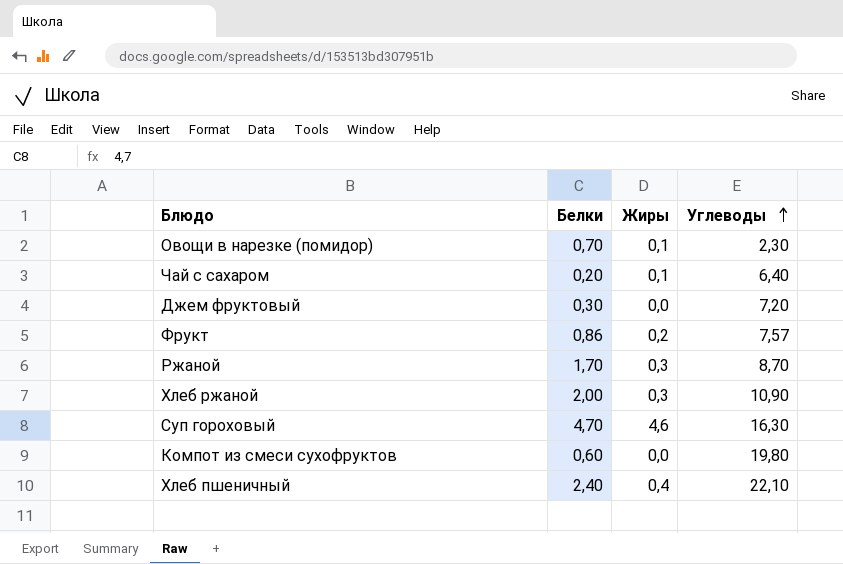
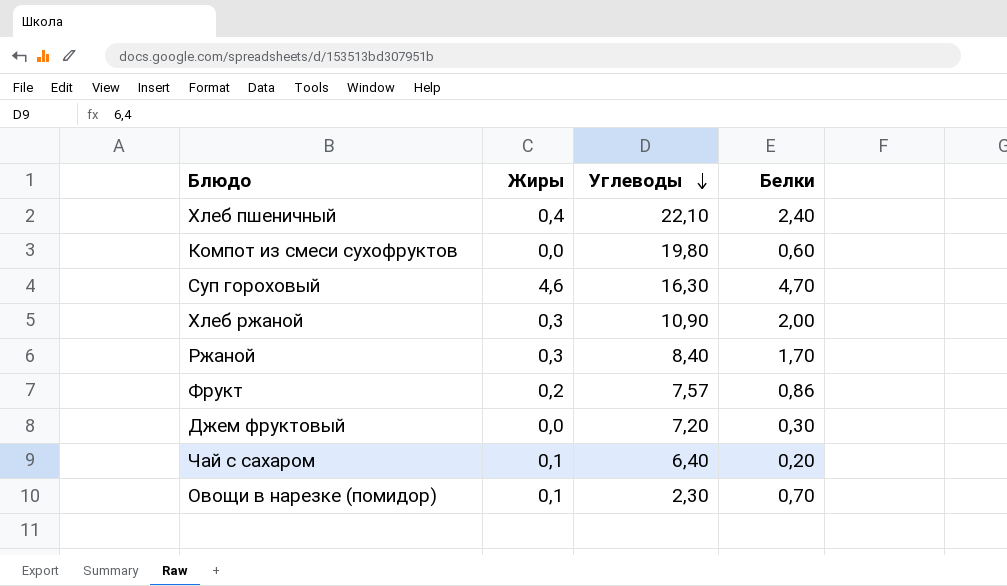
row order: Углеводы ascending -> Углеводы descending
column Белки | position: 2 -> 4
Ржаной | Углеводы: 8,70 -> 8,40

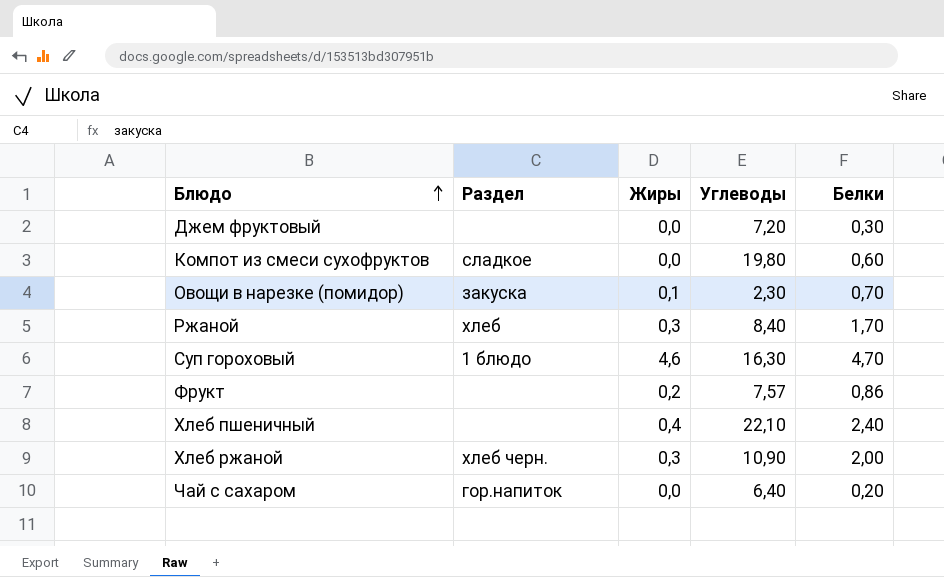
row order: Углеводы descending -> Блюдо ascending
column Раздел | position: none -> 2
Чай с сахаром | Жиры: 0,1 -> 0,0

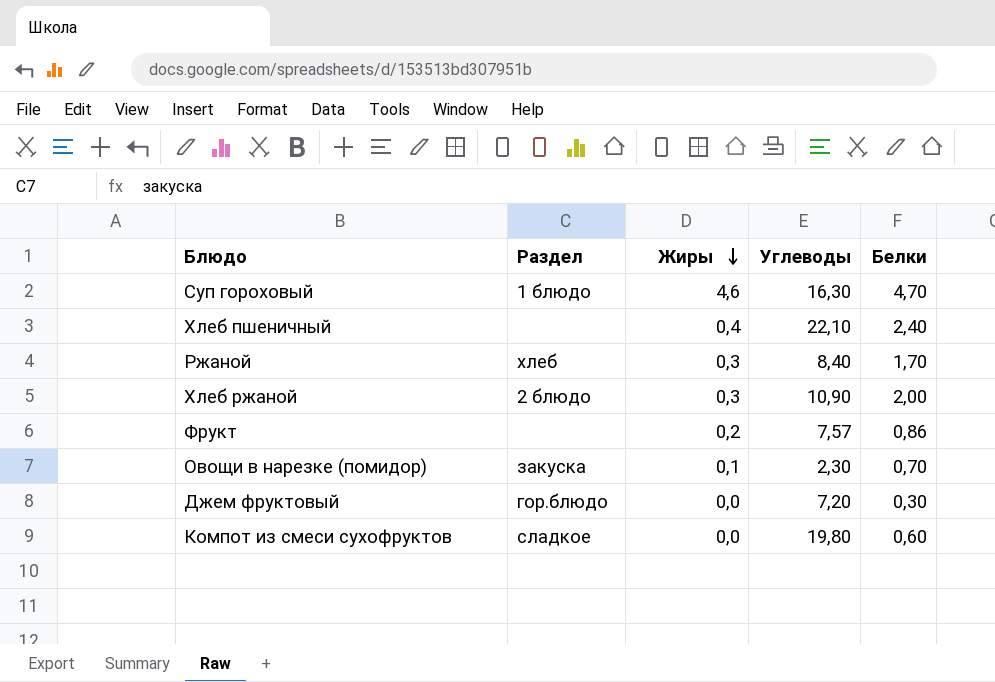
row order: Блюдо ascending -> Жиры descending
row Чай с сахаром: гор.напиток | 0,0 | 6,40 | 0,20 -> none
Хлеб ржаной | Раздел: хлеб черн. -> 2 блюдо
Джем фруктовый | Раздел: none -> гор.блюдо

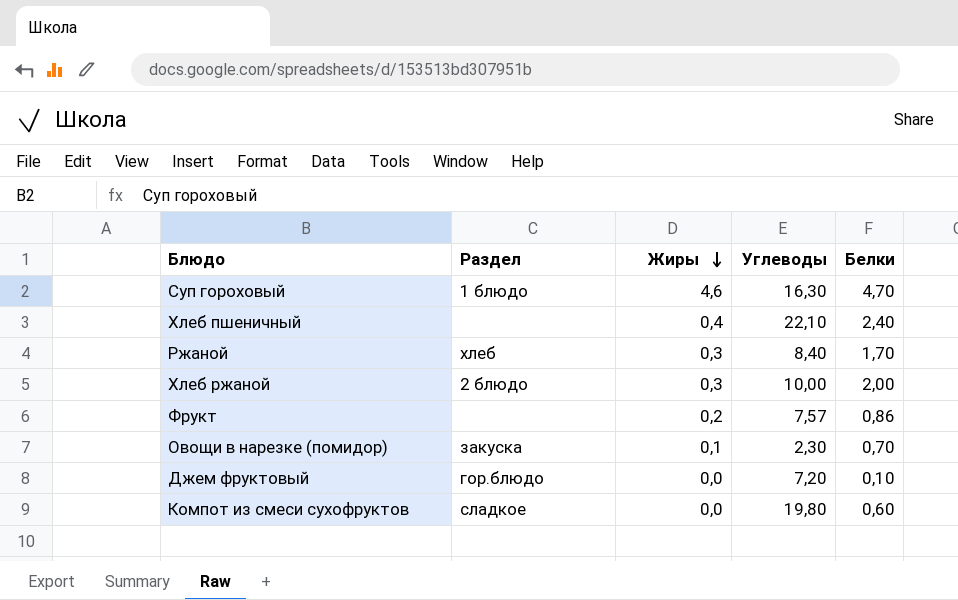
Хлеб ржаной | Углеводы: 10,90 -> 10,00
Джем фруктовый | Белки: 0,30 -> 0,10

